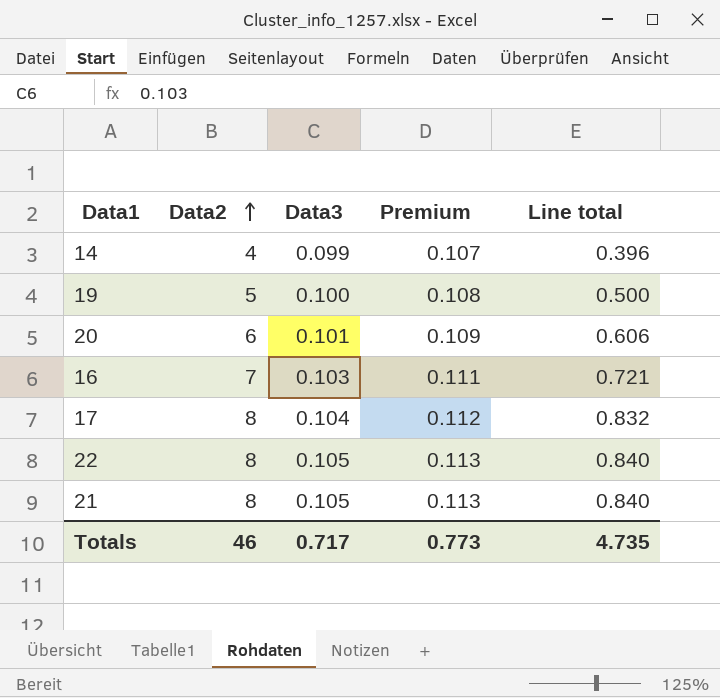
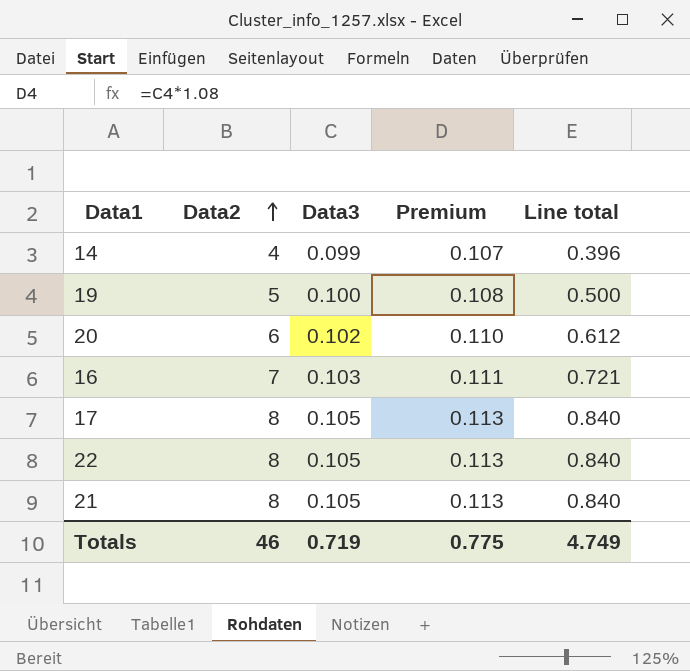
20 | Data3: 0.101 -> 0.102
20 | Premium: 0.109 -> 0.110
20 | Line total: 0.606 -> 0.612
17 | Data3: 0.104 -> 0.105
17 | Premium: 0.112 -> 0.113
17 | Line total: 0.832 -> 0.840
Totals | Data3: 0.717 -> 0.719
Totals | Premium: 0.773 -> 0.775
Totals | Line total: 4.735 -> 4.749

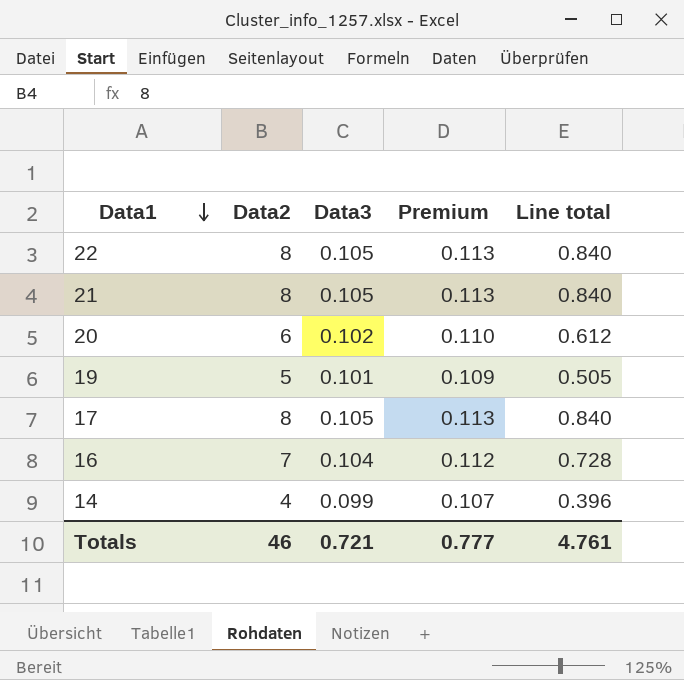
row order: Data2 ascending -> Data1 descending
19 | Data3: 0.100 -> 0.101
19 | Premium: 0.108 -> 0.109
19 | Line total: 0.500 -> 0.505
16 | Data3: 0.103 -> 0.104
16 | Premium: 0.111 -> 0.112
16 | Line total: 0.721 -> 0.728
Totals | Data3: 0.719 -> 0.721
Totals | Premium: 0.775 -> 0.777
Totals | Line total: 4.749 -> 4.761

